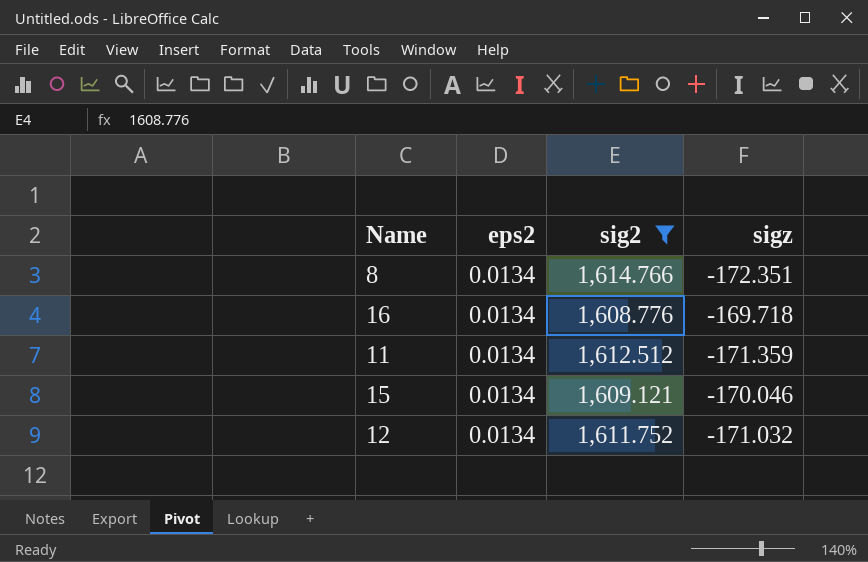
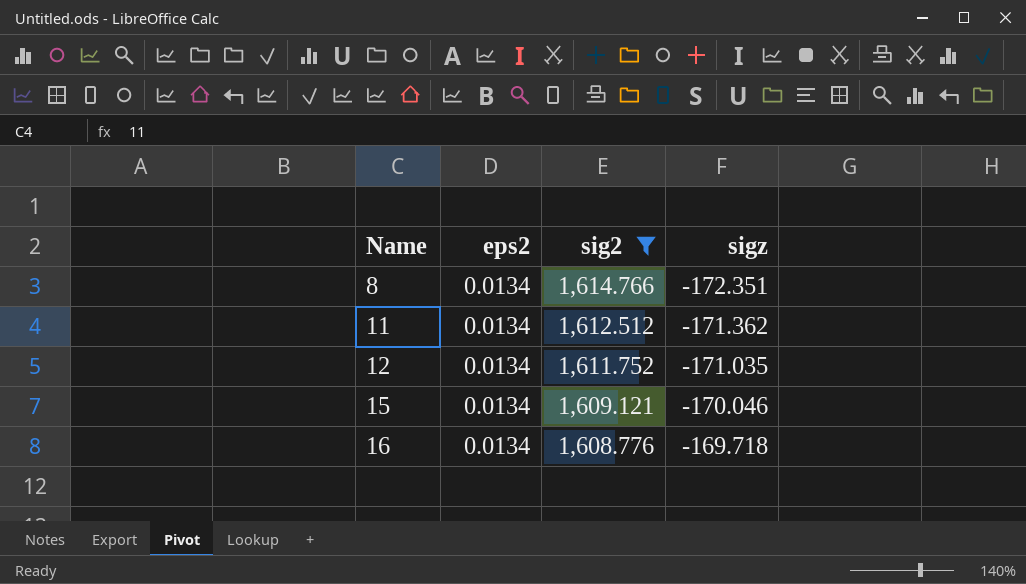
row order: none -> Name ascending
11 | sigz: -171.359 -> -171.362
12 | sigz: -171.032 -> -171.035

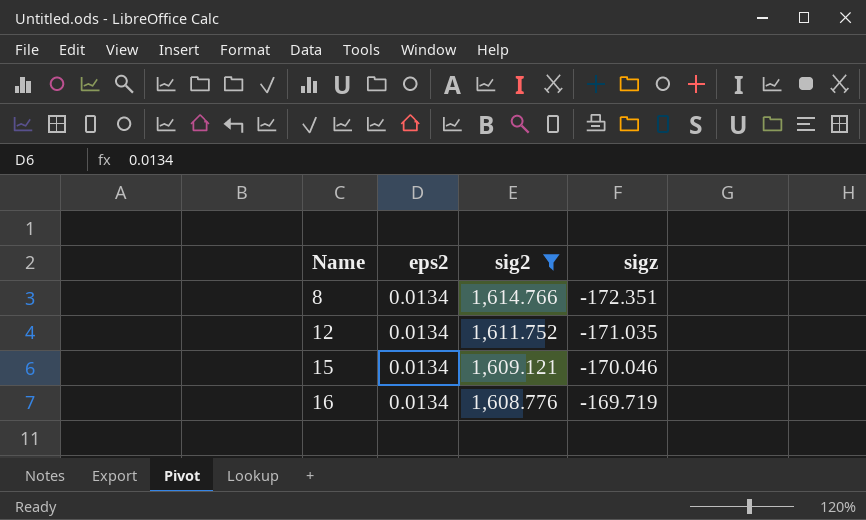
row 11: 0.0134 | 1,612.512 | -171.362 -> none
16 | sigz: -169.718 -> -169.719

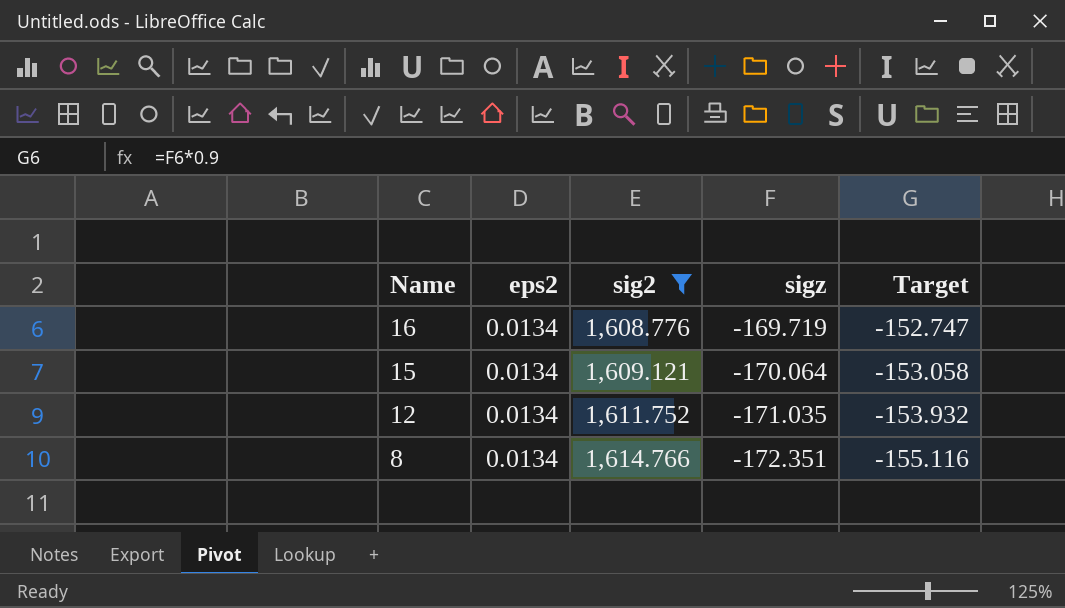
row order: Name ascending -> Name descending
column Target | formula: none -> [sigz] * 0.9
15 | sigz: -170.046 -> -170.064

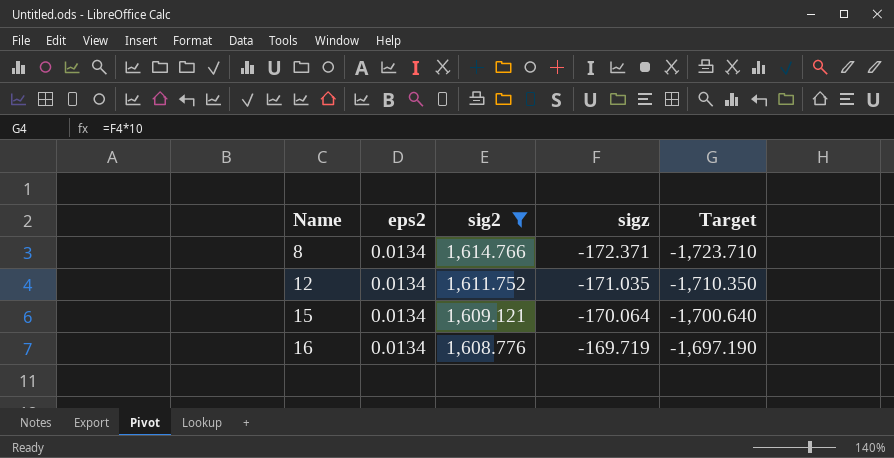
row order: Name descending -> Name ascending
column Target | formula: [sigz] * 0.9 -> [sigz] * 10
8 | sigz: -172.351 -> -172.371

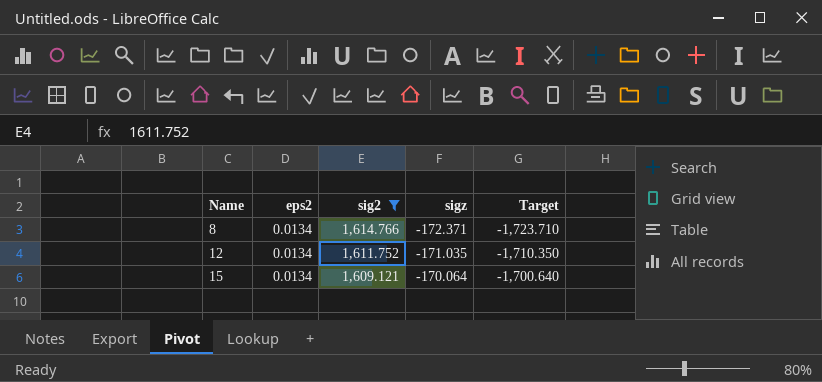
row 16: 0.0134 | 1,608.776 | -169.719 | -1,697.190 -> none

